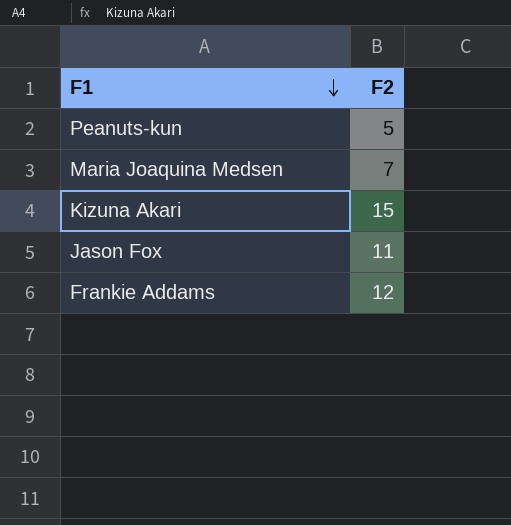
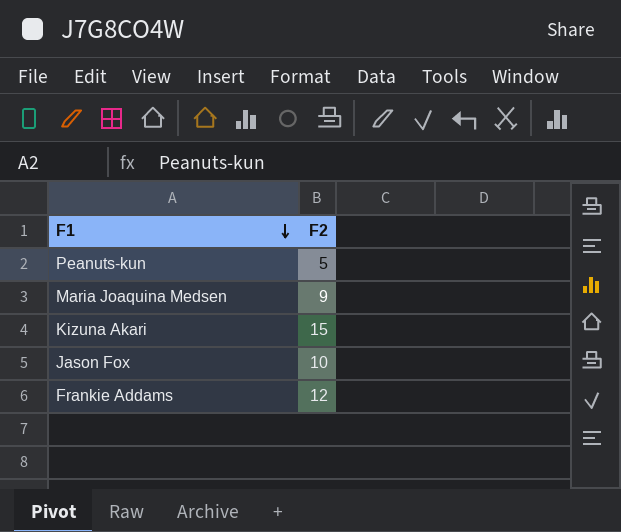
Maria Joaquina Medsen | F2: 7 -> 9
Jason Fox | F2: 11 -> 10

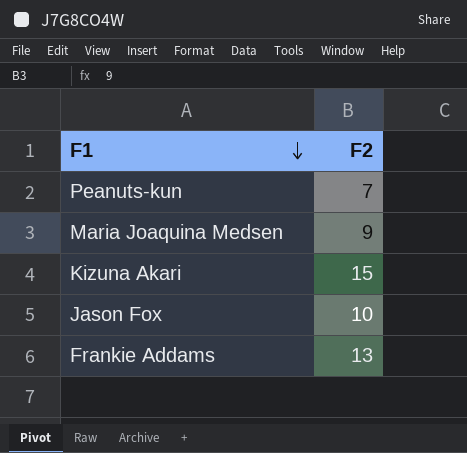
Peanuts-kun | F2: 5 -> 7
Frankie Addams | F2: 12 -> 13

